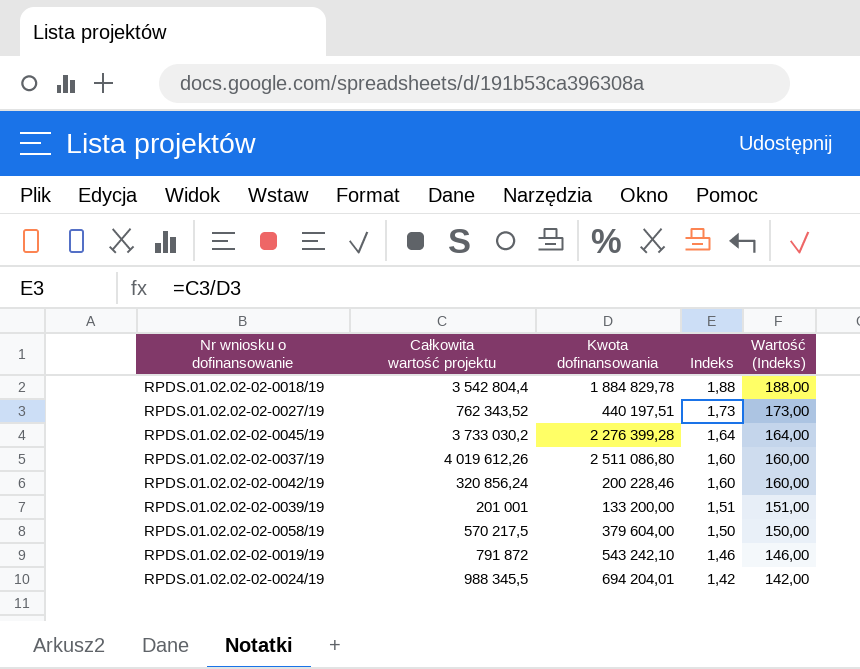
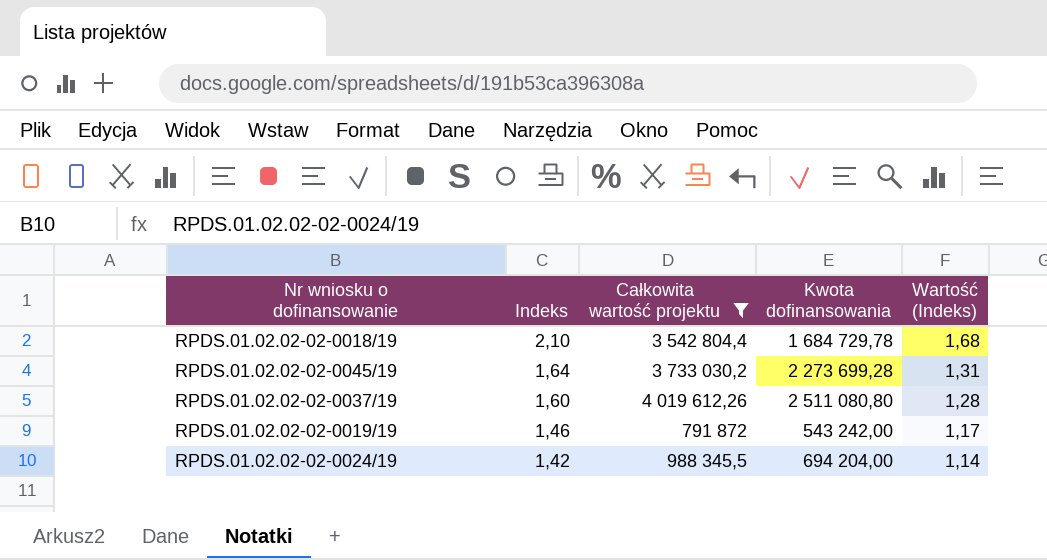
filter: none -> Całkowita wartość projektu >= 791 872
column Indeks | position: 4 -> 2
column Wartość (Indeks) | formula: [Indeks] * 100 -> [Indeks] * 0,8
RPDS.01.02.02-02-0018/19 | Indeks: 1,88 -> 2,10
RPDS.01.02.02-02-0018/19 | Kwota dofinansowania: 1 884 829,78 -> 1 684 729,78
RPDS.01.02.02-02-0045/19 | Kwota dofinansowania: 2 276 399,28 -> 2 273 699,28
RPDS.01.02.02-02-0037/19 | Kwota dofinansowania: 2 511 086,80 -> 2 511 080,80
RPDS.01.02.02-02-0019/19 | Kwota dofinansowania: 543 242,10 -> 543 242,00
RPDS.01.02.02-02-0024/19 | Kwota dofinansowania: 694 204,01 -> 694 204,00

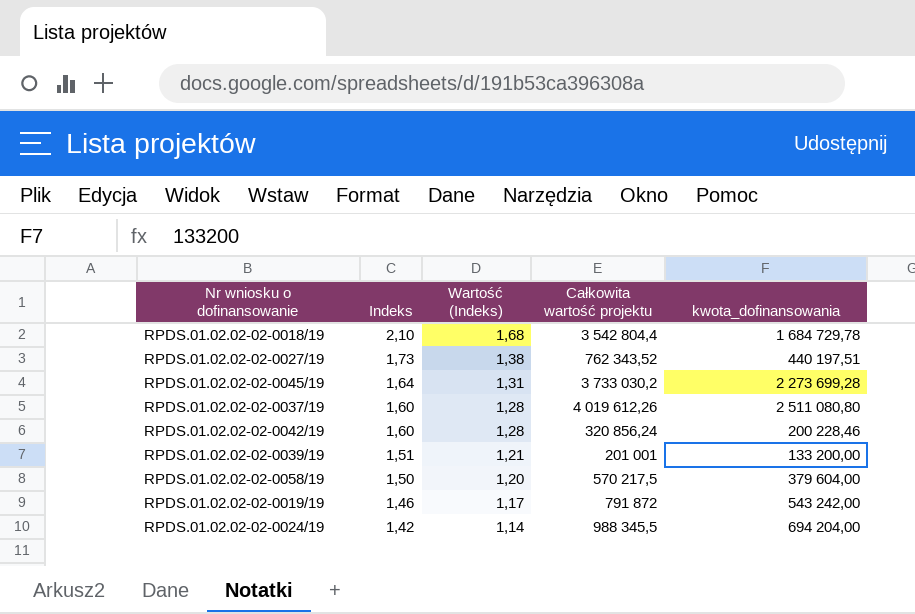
filter: Całkowita wartość projektu >= 791 872 -> none
column Wartość (Indeks) | position: 5 -> 3
column name: Kwota dofinansowania -> kwota_dofinansowania

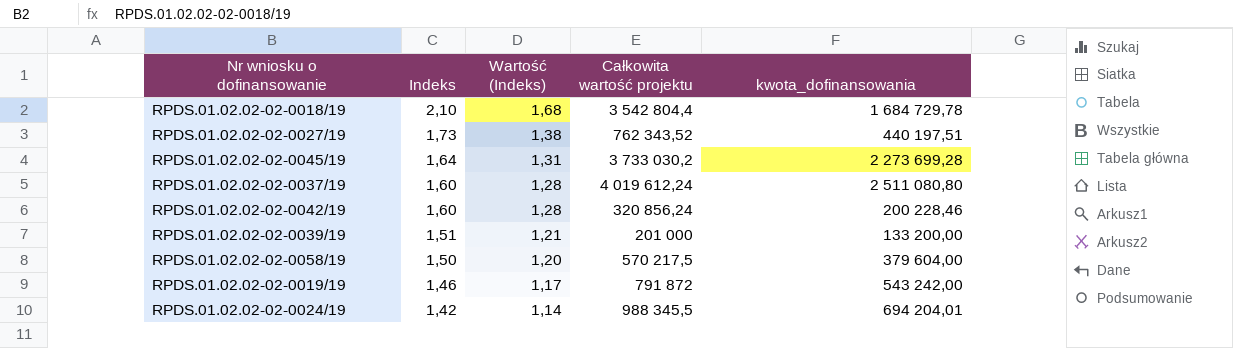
RPDS.01.02.02-02-0037/19 | Całkowita wartość projektu: 4 019 612,26 -> 4 019 612,24
RPDS.01.02.02-02-0039/19 | Całkowita wartość projektu: 201 001 -> 201 000
RPDS.01.02.02-02-0024/19 | kwota_dofinansowania: 694 204,00 -> 694 204,01

